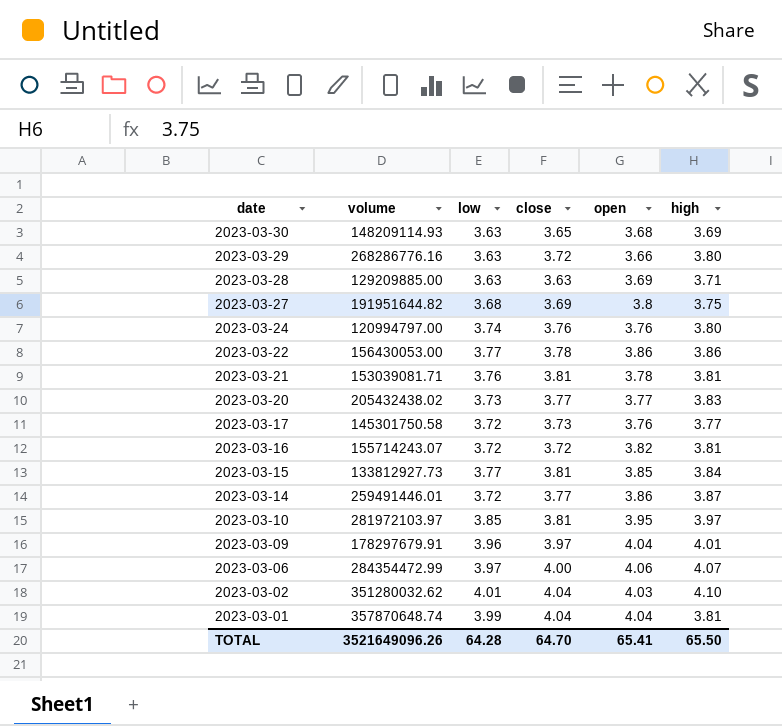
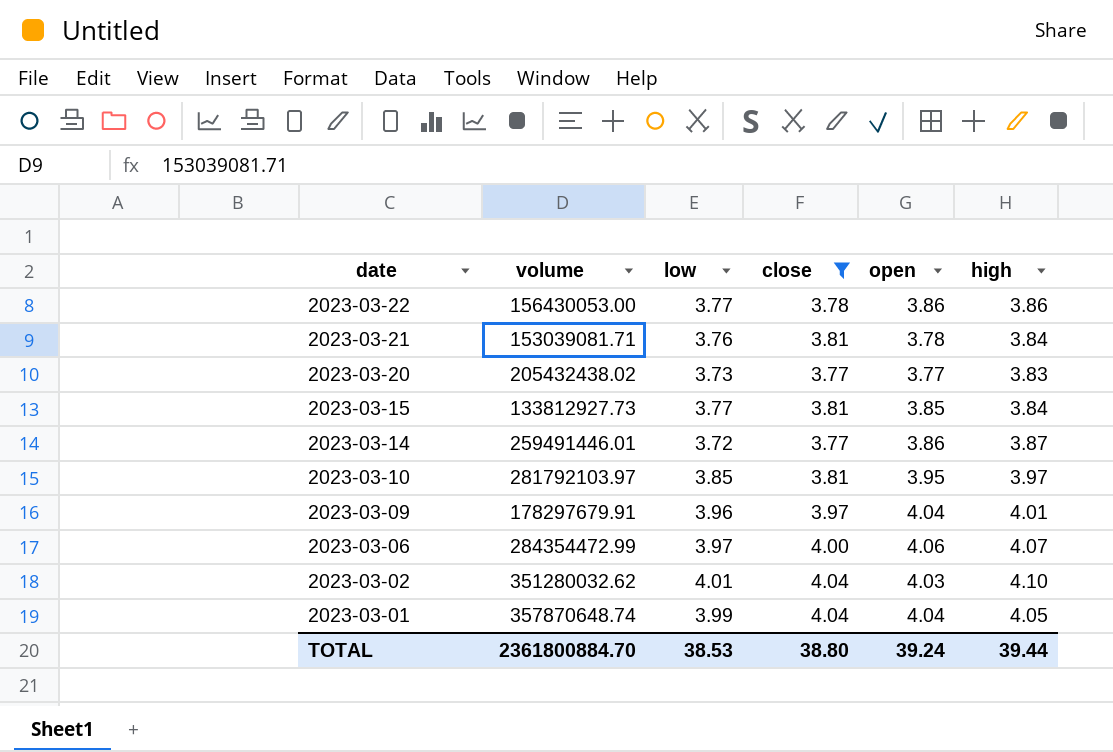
filter: none -> close >= 3.77
2023-03-21 | high: 3.81 -> 3.84
2023-03-10 | volume: 281972103.97 -> 281792103.97
2023-03-01 | high: 3.81 -> 4.05
TOTAL | volume: 3521649096.26 -> 2361800884.70
TOTAL | low: 64.28 -> 38.53
TOTAL | close: 64.70 -> 38.80
TOTAL | open: 65.41 -> 39.24
TOTAL | high: 65.50 -> 39.44

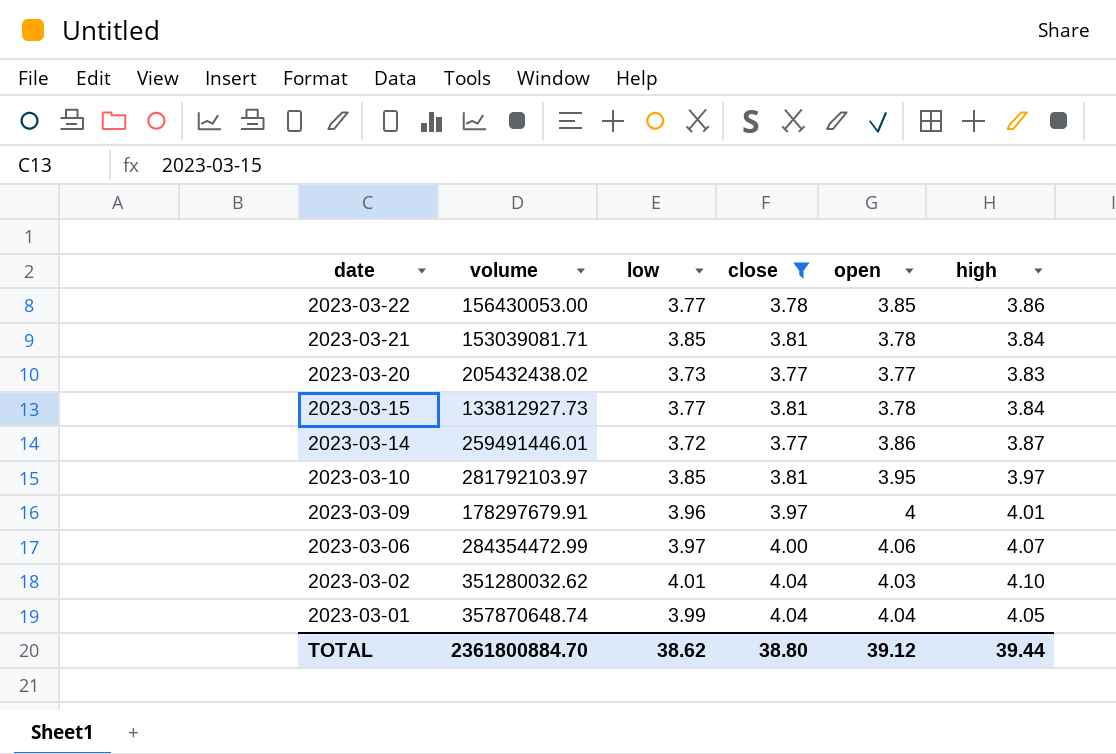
2023-03-22 | open: 3.86 -> 3.85
2023-03-21 | low: 3.76 -> 3.85
2023-03-15 | open: 3.85 -> 3.78
2023-03-09 | open: 4.04 -> 4
TOTAL | low: 38.53 -> 38.62
TOTAL | open: 39.24 -> 39.12

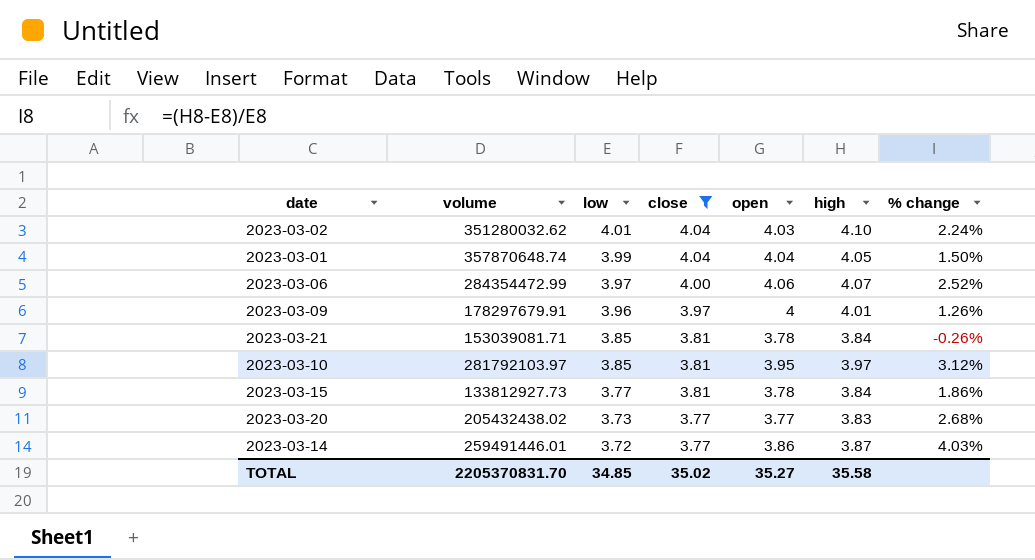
row order: date descending -> low descending
column % change | formula: none -> ([high] - [low]) / [low]
row 2023-03-22: 156430053.00 | 3.77 | 3.78 | 3.85 | 3.86 -> none
TOTAL | volume: 2361800884.70 -> 2205370831.70
TOTAL | low: 38.62 -> 34.85
TOTAL | close: 38.80 -> 35.02
TOTAL | open: 39.12 -> 35.27
TOTAL | high: 39.44 -> 35.58

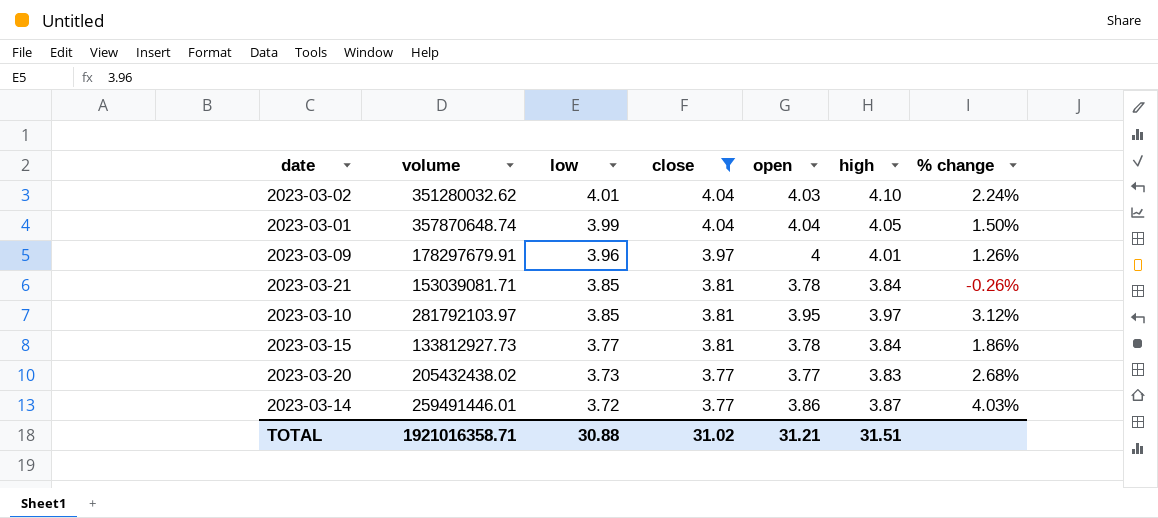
row 2023-03-06: 284354472.99 | 3.97 | 4.00 | 4.06 | 4.07 | 2.52% -> none
TOTAL | volume: 2205370831.70 -> 1921016358.71
TOTAL | low: 34.85 -> 30.88
TOTAL | close: 35.02 -> 31.02
TOTAL | open: 35.27 -> 31.21
TOTAL | high: 35.58 -> 31.51

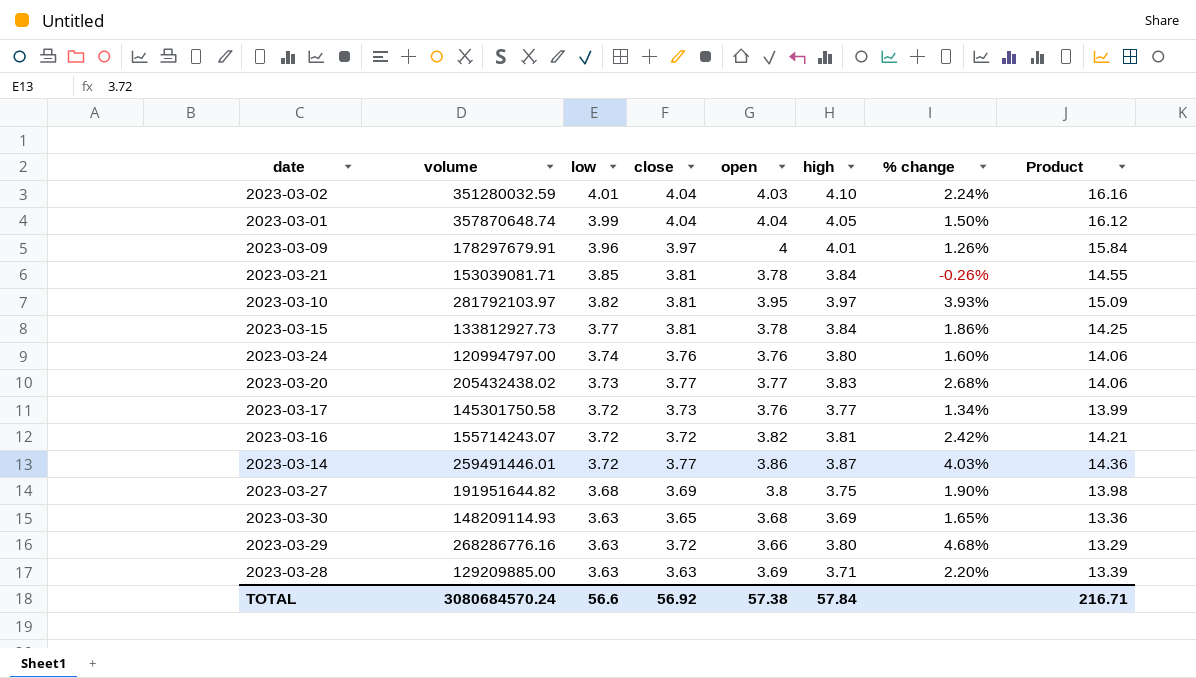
filter: close >= 3.77 -> none
column Product | formula: none -> [low] * [open]
2023-03-02 | volume: 351280032.62 -> 351280032.59
2023-03-10 | low: 3.85 -> 3.82
2023-03-10 | % change: 3.12% -> 3.93%
TOTAL | volume: 1921016358.71 -> 3080684570.24
TOTAL | low: 30.88 -> 56.6
TOTAL | close: 31.02 -> 56.92
TOTAL | open: 31.21 -> 57.38
TOTAL | high: 31.51 -> 57.84

